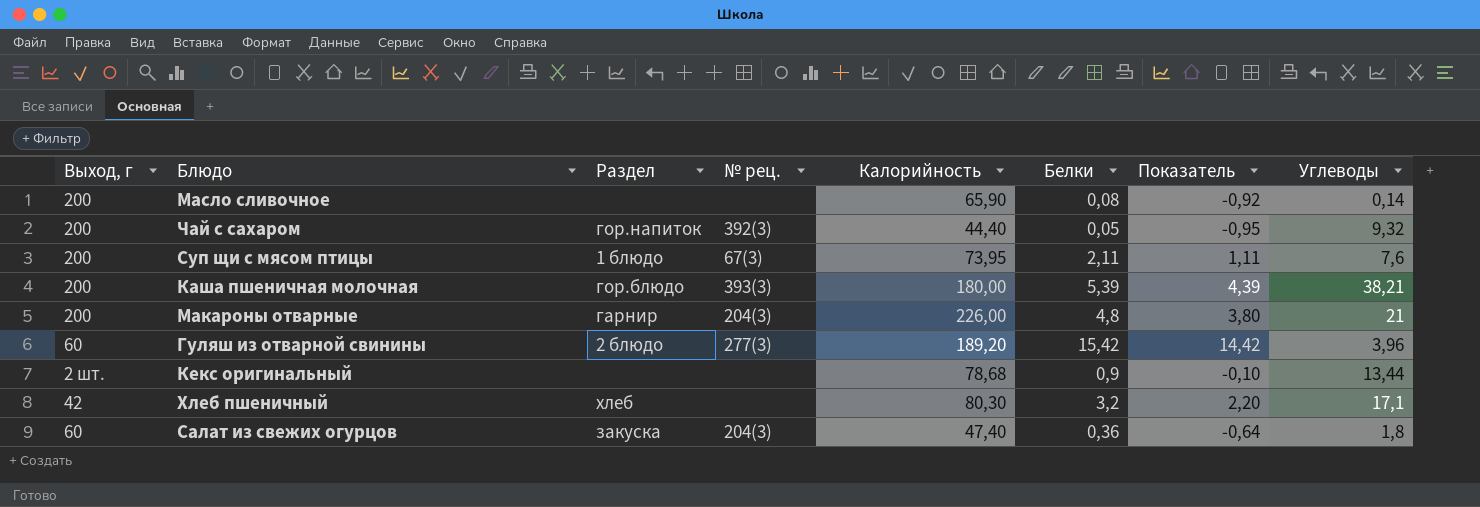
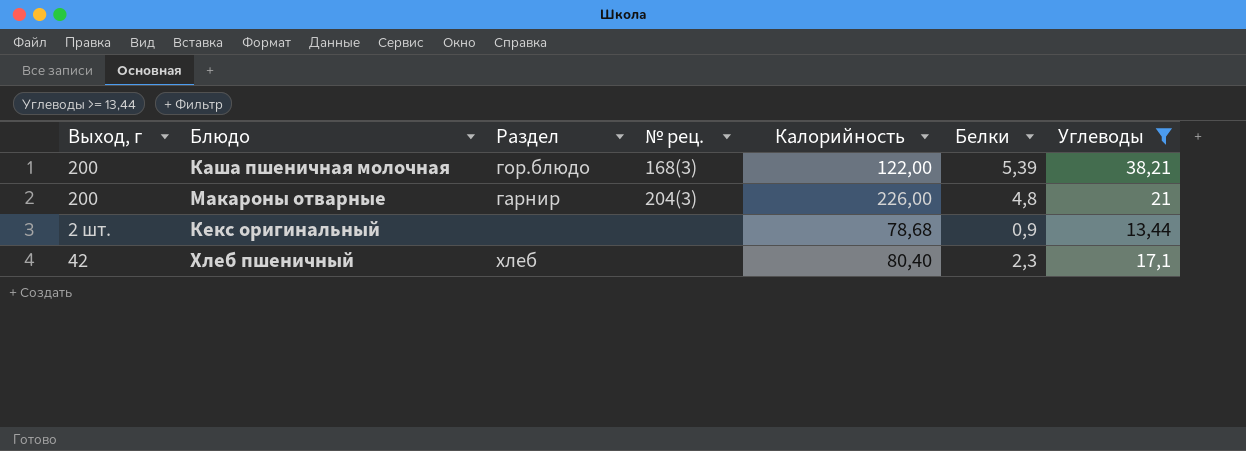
filter: none -> Углеводы >= 13,44
column Показатель | formula: [Белки] - 1 -> none
Каша пшеничная молочная | № рец.: 393(3) -> 168(3)
Каша пшеничная молочная | Калорийность: 180,00 -> 122,00
Хлеб пшеничный | Калорийность: 80,30 -> 80,40
Хлеб пшеничный | Белки: 3,2 -> 2,3

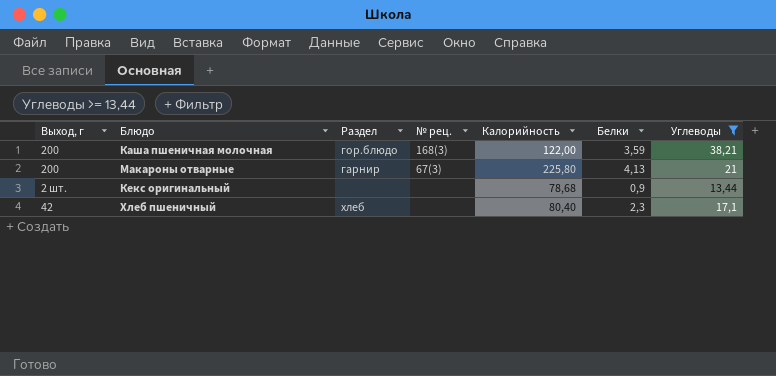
Каша пшеничная молочная | Белки: 5,39 -> 3,59
Макароны отварные | № рец.: 204(3) -> 67(3)
Макароны отварные | Калорийность: 226,00 -> 225,80
Макароны отварные | Белки: 4,8 -> 4,13

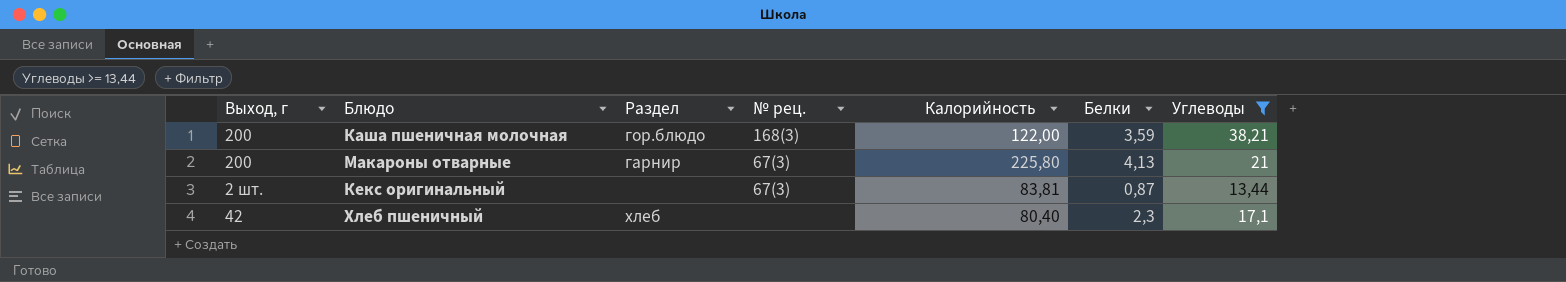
Кекс оригинальный | № рец.: none -> 67(3)
Кекс оригинальный | Калорийность: 78,68 -> 83,81
Кекс оригинальный | Белки: 0,9 -> 0,87

